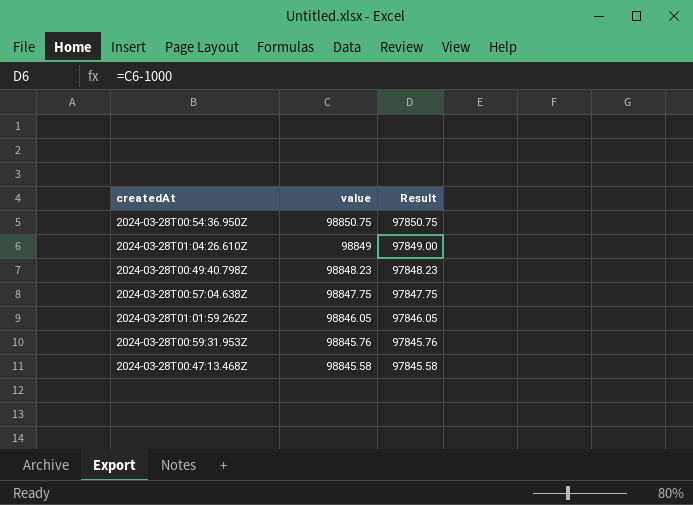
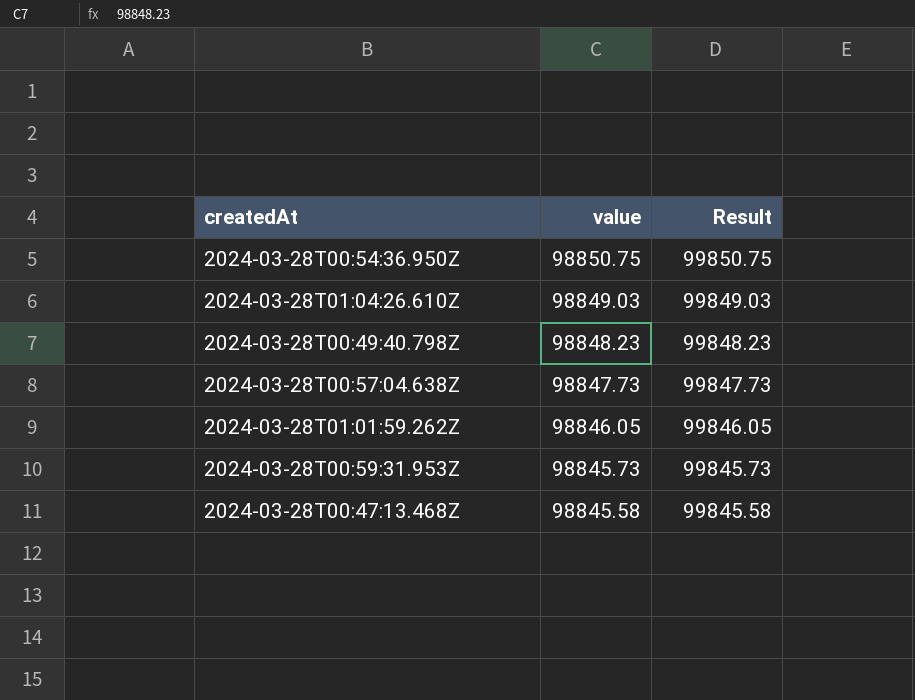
column Result | formula: [value] - 1000 -> [value] + 1000
2024-03-28T01:04:26.610Z | value: 98849 -> 98849.03
2024-03-28T00:57:04.638Z | value: 98847.75 -> 98847.73
2024-03-28T00:59:31.953Z | value: 98845.76 -> 98845.73

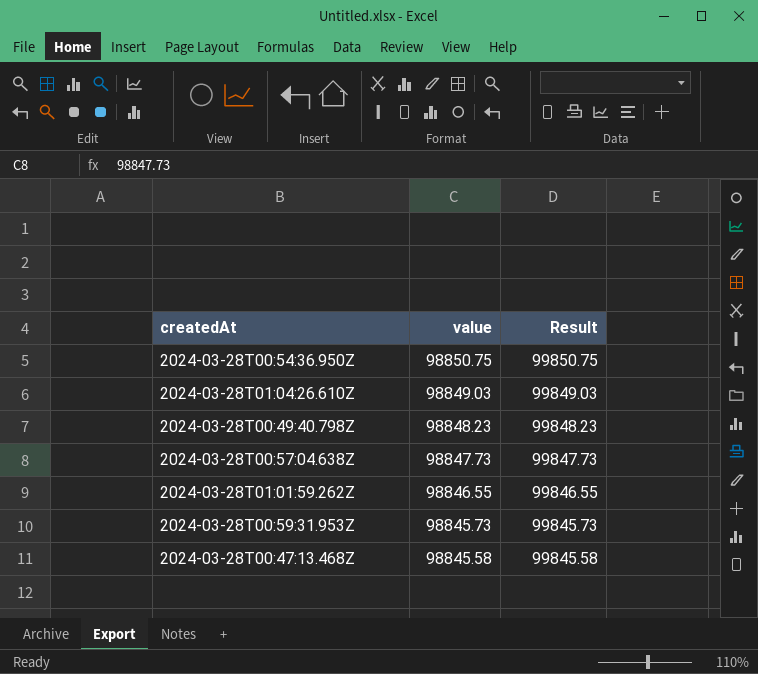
2024-03-28T01:01:59.262Z | value: 98846.05 -> 98846.55
2024-03-28T01:01:59.262Z | Result: 99846.05 -> 99846.55

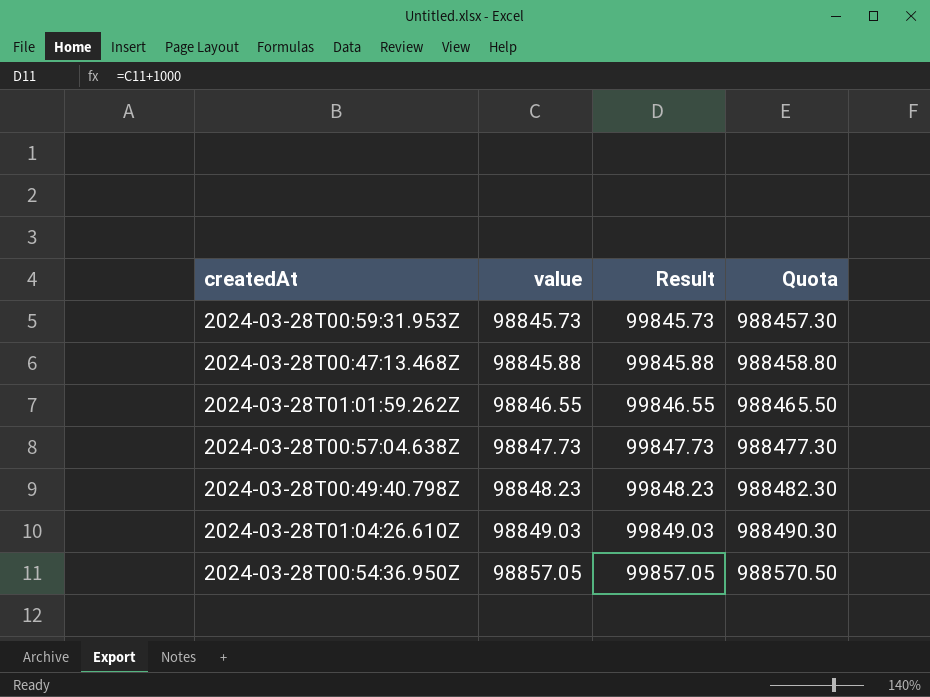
row order: value descending -> value ascending
column Quota | formula: none -> [value] * 10
2024-03-28T00:47:13.468Z | value: 98845.58 -> 98845.88
2024-03-28T00:47:13.468Z | Result: 99845.58 -> 99845.88
2024-03-28T00:54:36.950Z | value: 98850.75 -> 98857.05
2024-03-28T00:54:36.950Z | Result: 99850.75 -> 99857.05

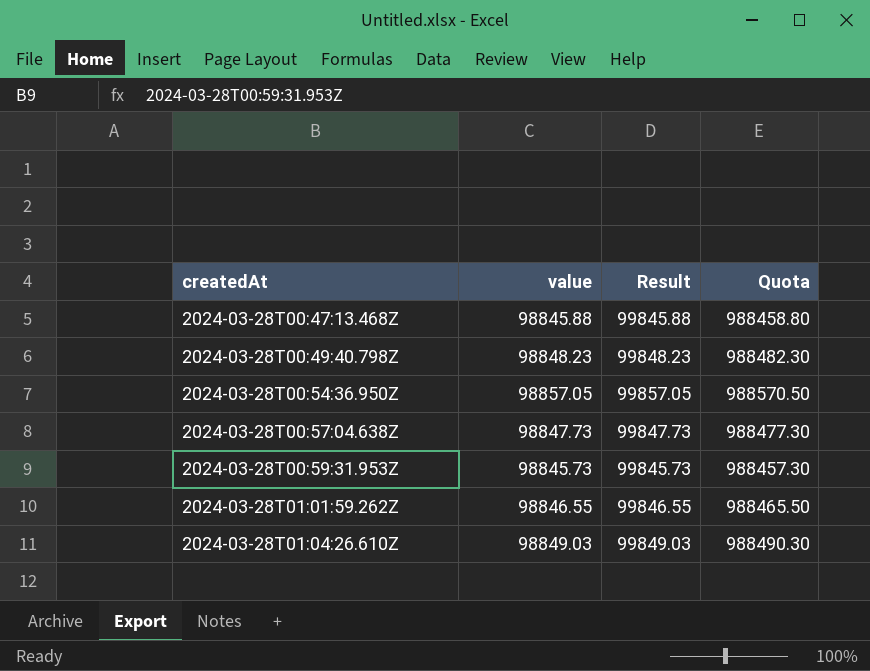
row order: value ascending -> createdAt ascending

